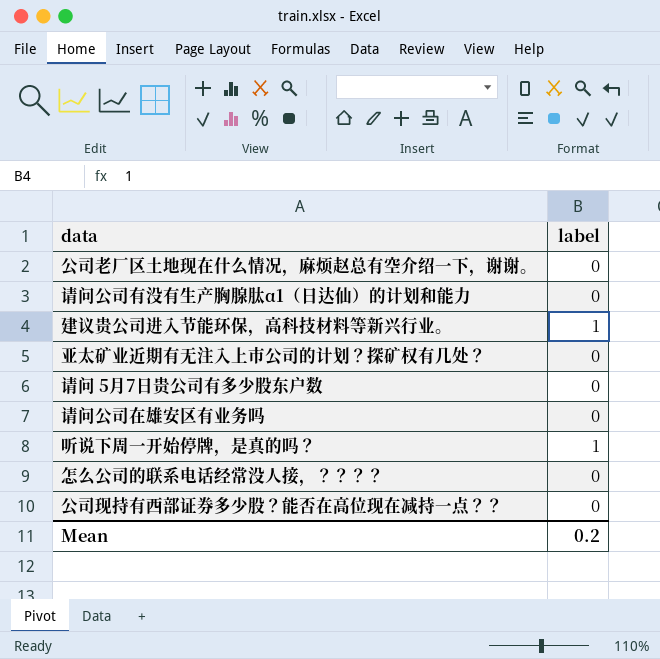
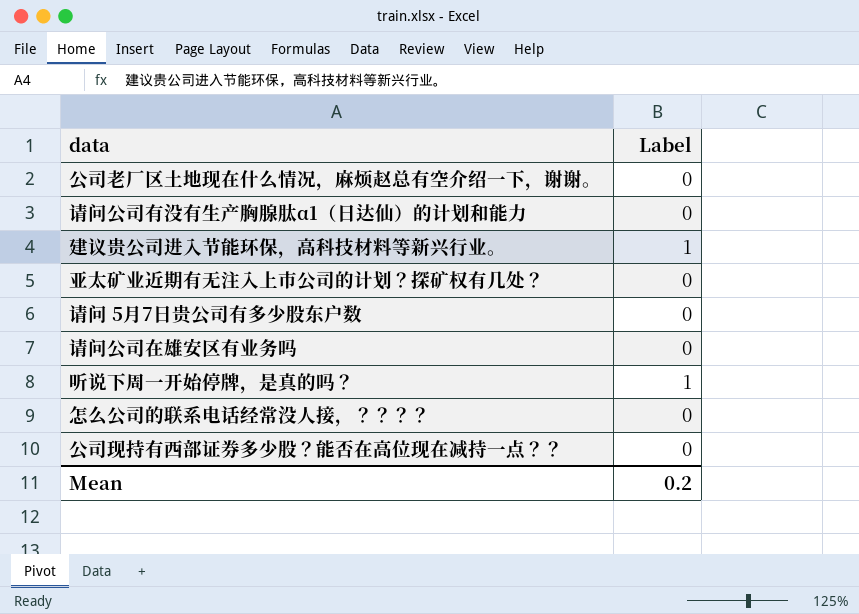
column name: label -> Label

